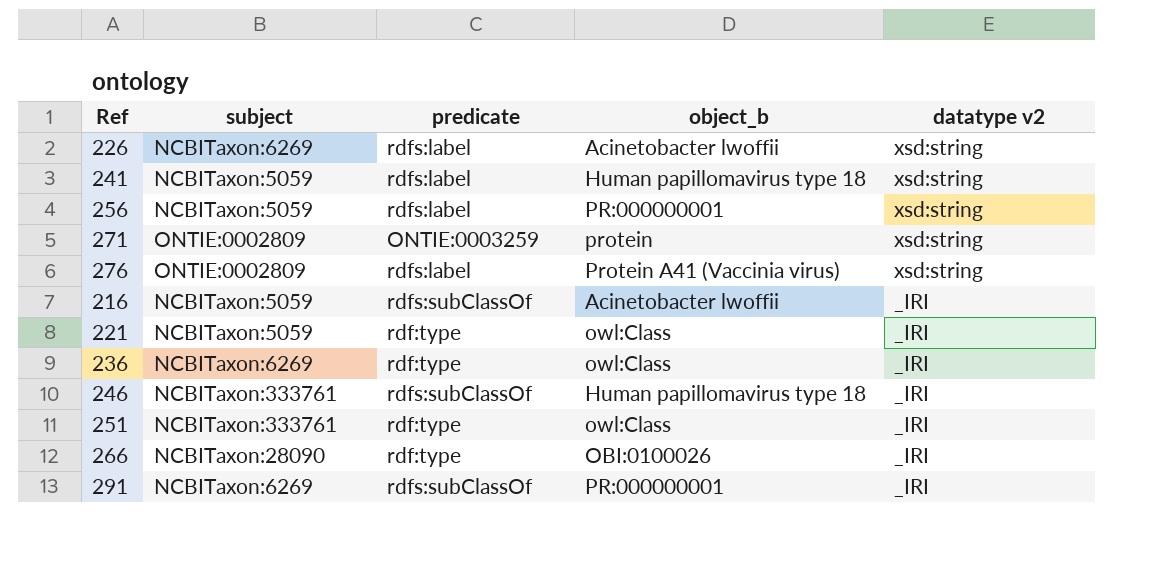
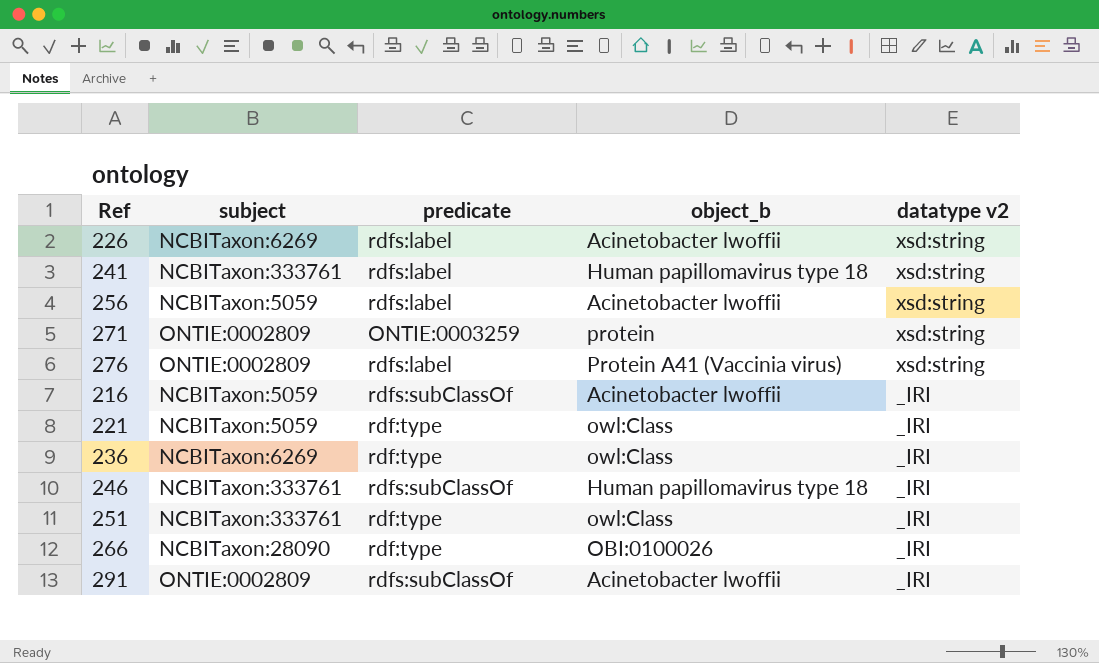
241 | subject: NCBITaxon:5059 -> NCBITaxon:333761
256 | object_b: PR:000000001 -> Acinetobacter lwoffii
291 | subject: NCBITaxon:6269 -> ONTIE:0002809
291 | object_b: PR:000000001 -> Acinetobacter lwoffii

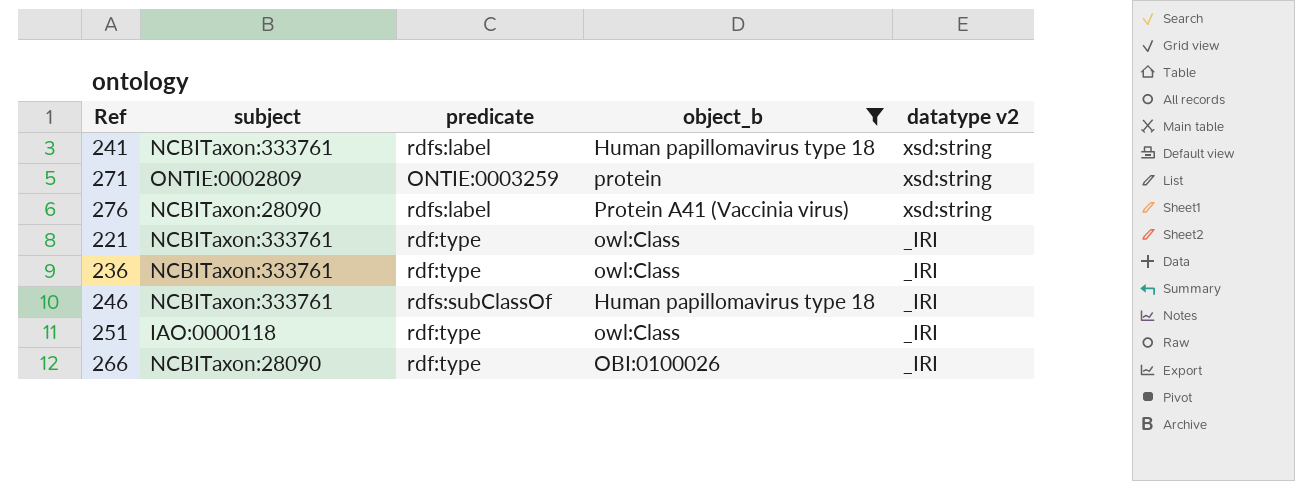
filter: none -> object_b != Acinetobacter lwoffii
276 | subject: ONTIE:0002809 -> NCBITaxon:28090
221 | subject: NCBITaxon:5059 -> NCBITaxon:333761
236 | subject: NCBITaxon:6269 -> NCBITaxon:333761
251 | subject: NCBITaxon:333761 -> IAO:0000118

